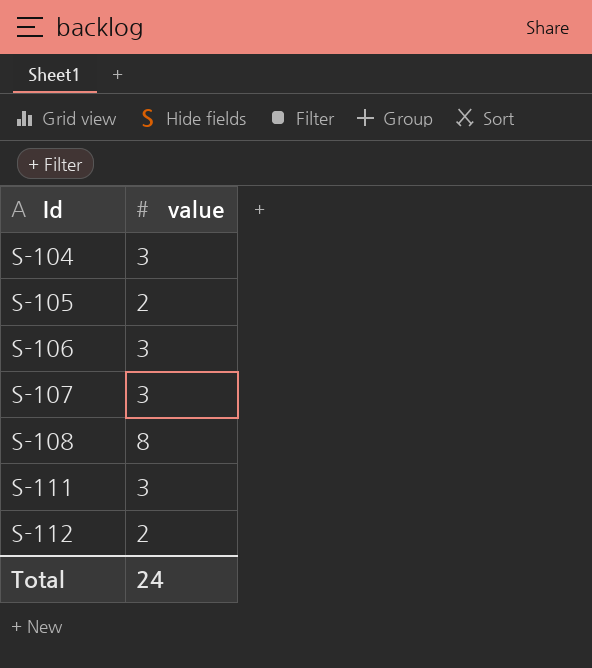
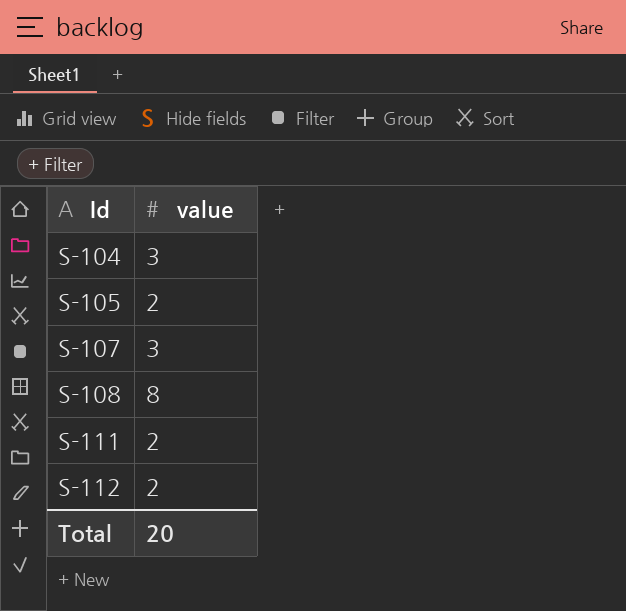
row S-106: 3 -> none
S-111 | value: 3 -> 2
Total | value: 24 -> 20

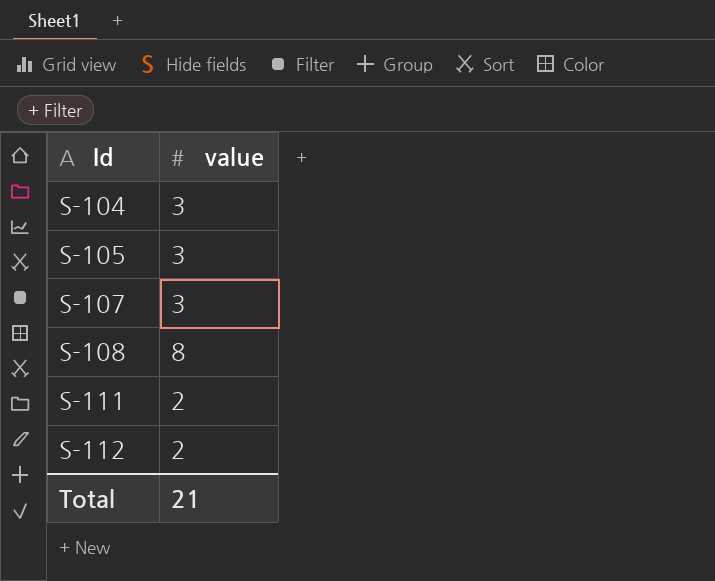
S-105 | value: 2 -> 3
Total | value: 20 -> 21

